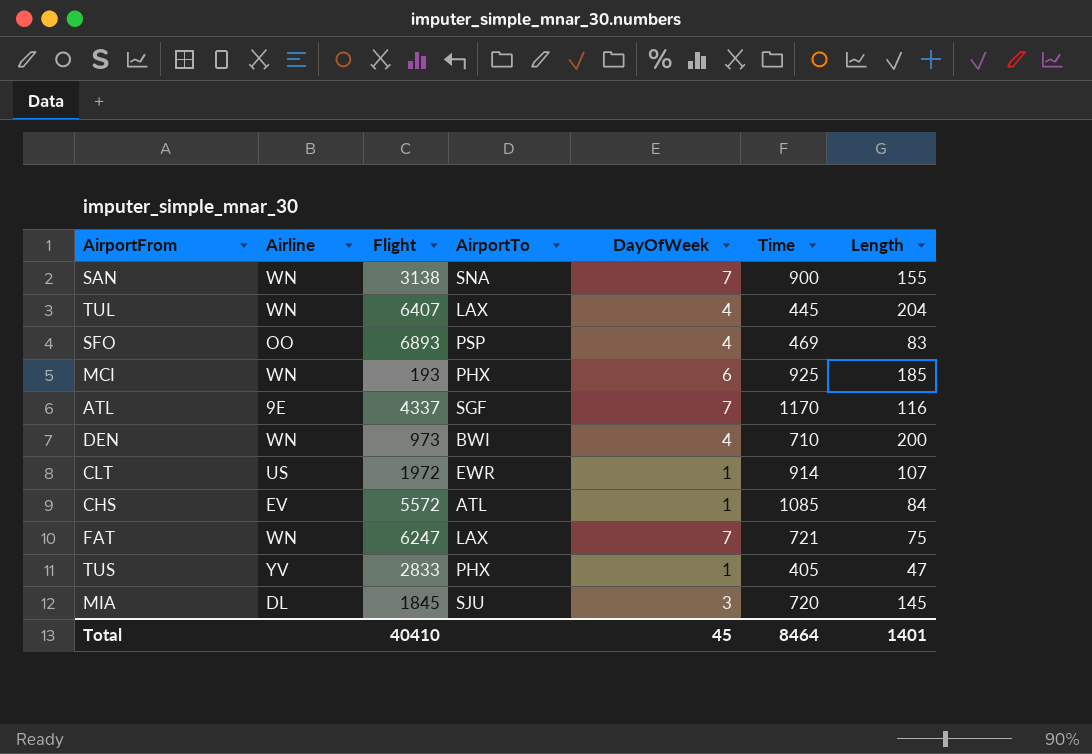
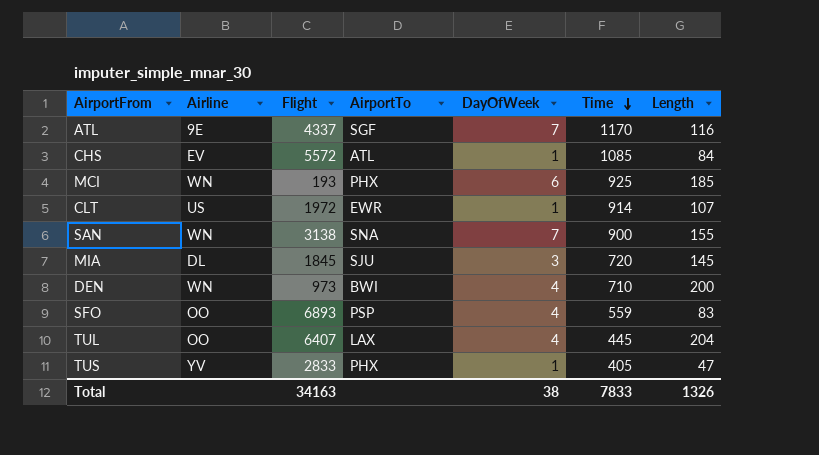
row order: none -> Time descending
row FAT: WN | 6247 | LAX | 7 | 721 | 75 -> none
SFO | Time: 469 -> 559
TUL | Airline: WN -> OO
Total | Flight: 40410 -> 34163
Total | DayOfWeek: 45 -> 38
Total | Time: 8464 -> 7833
Total | Length: 1401 -> 1326

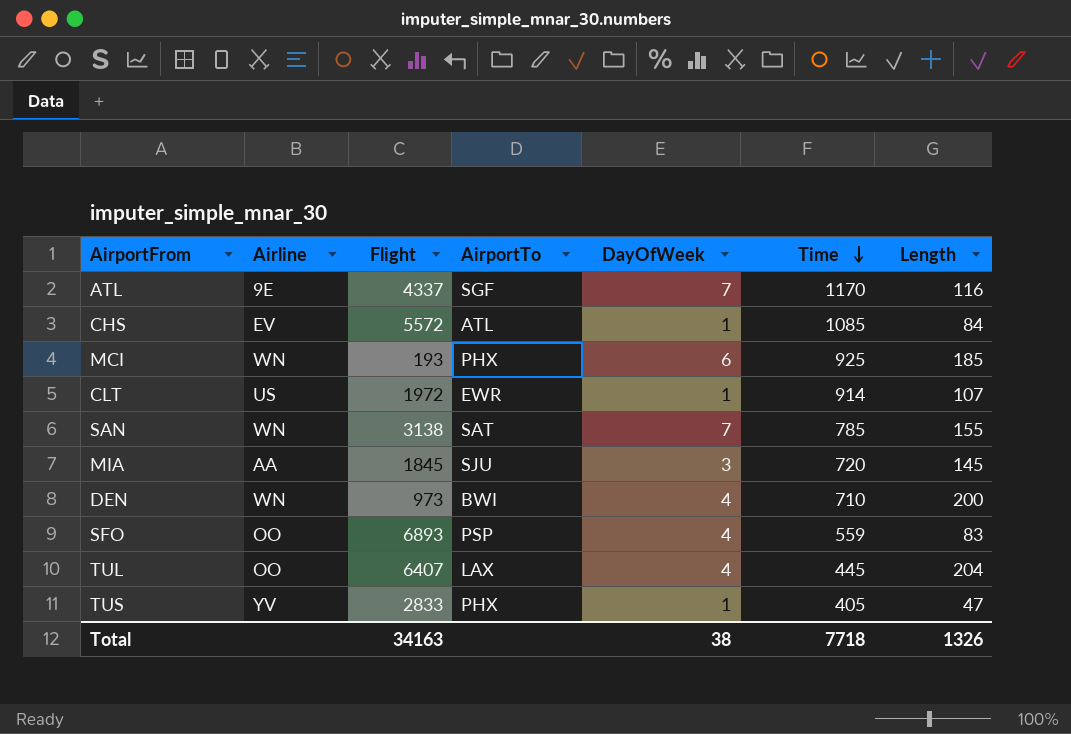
SAN | AirportTo: SNA -> SAT
SAN | Time: 900 -> 785
MIA | Airline: DL -> AA
Total | Time: 7833 -> 7718

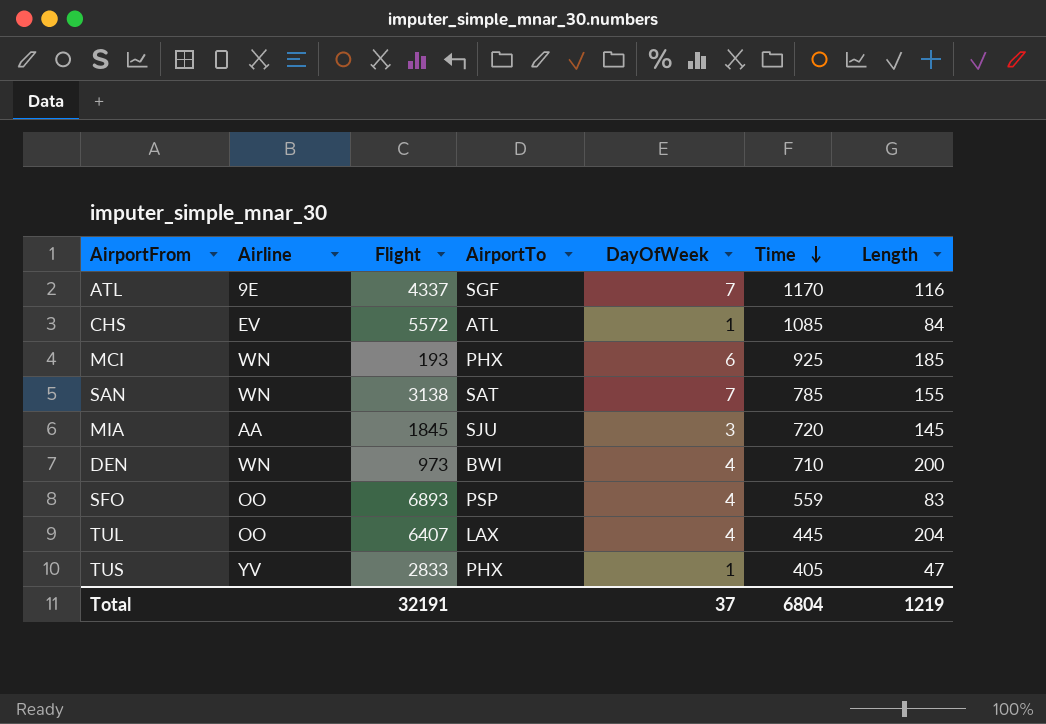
row CLT: US | 1972 | EWR | 1 | 914 | 107 -> none
Total | Flight: 34163 -> 32191
Total | DayOfWeek: 38 -> 37
Total | Time: 7718 -> 6804
Total | Length: 1326 -> 1219

